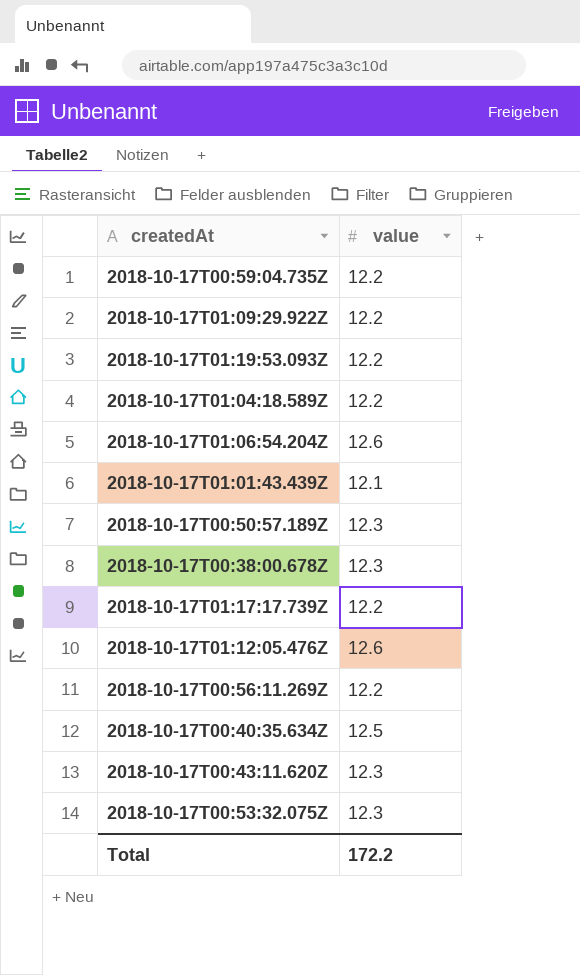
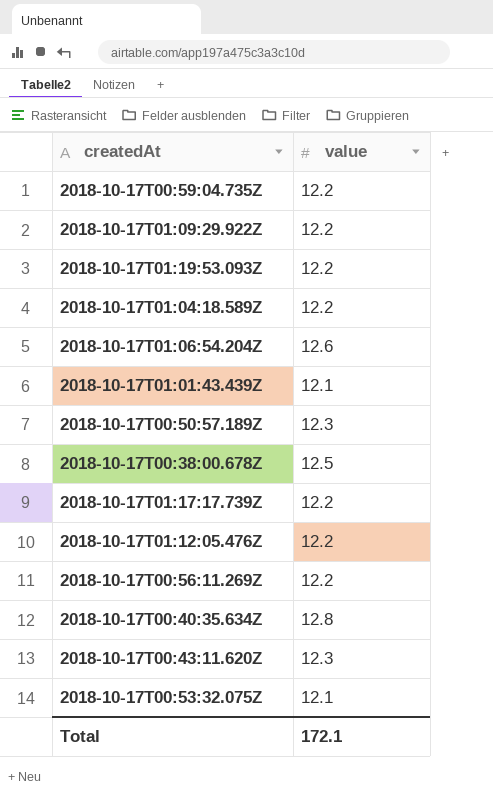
2018-10-17T00:38:00.678Z | value: 12.3 -> 12.5
2018-10-17T01:12:05.476Z | value: 12.6 -> 12.2
2018-10-17T00:40:35.634Z | value: 12.5 -> 12.8
2018-10-17T00:53:32.075Z | value: 12.3 -> 12.1
Total | value: 172.2 -> 172.1

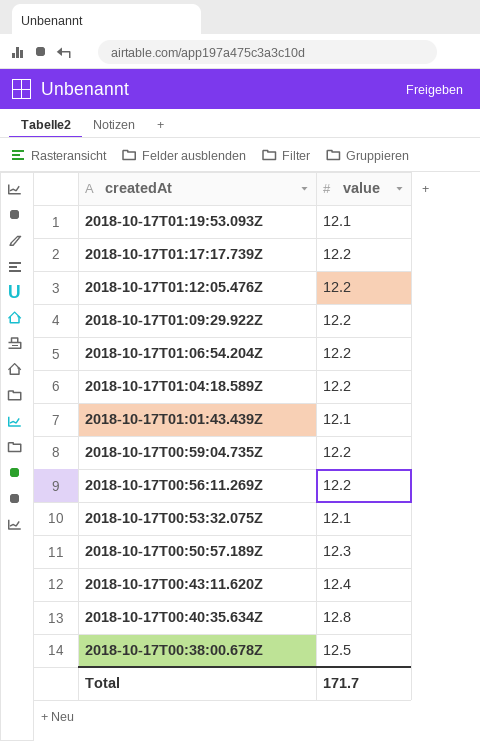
row order: none -> createdAt descending
2018-10-17T01:19:53.093Z | value: 12.2 -> 12.1
2018-10-17T01:06:54.204Z | value: 12.6 -> 12.2
2018-10-17T00:43:11.620Z | value: 12.3 -> 12.4
Total | value: 172.1 -> 171.7

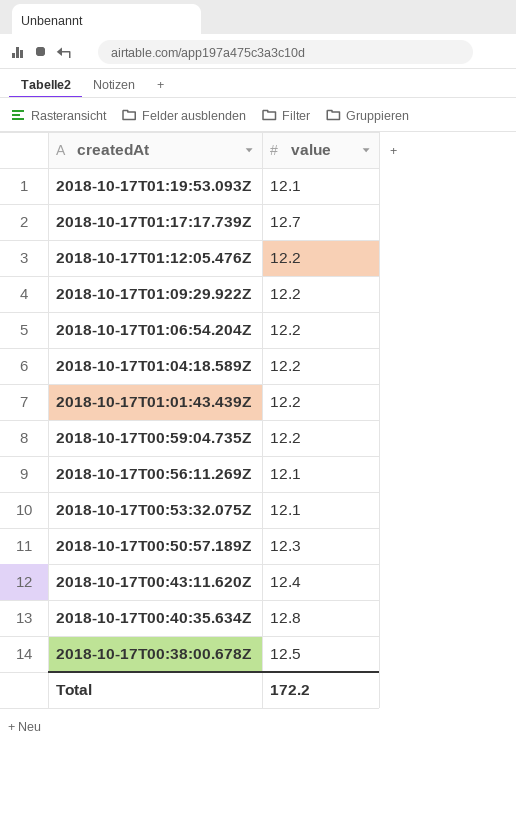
2018-10-17T01:17:17.739Z | value: 12.2 -> 12.7
2018-10-17T01:01:43.439Z | value: 12.1 -> 12.2
2018-10-17T00:56:11.269Z | value: 12.2 -> 12.1
Total | value: 171.7 -> 172.2

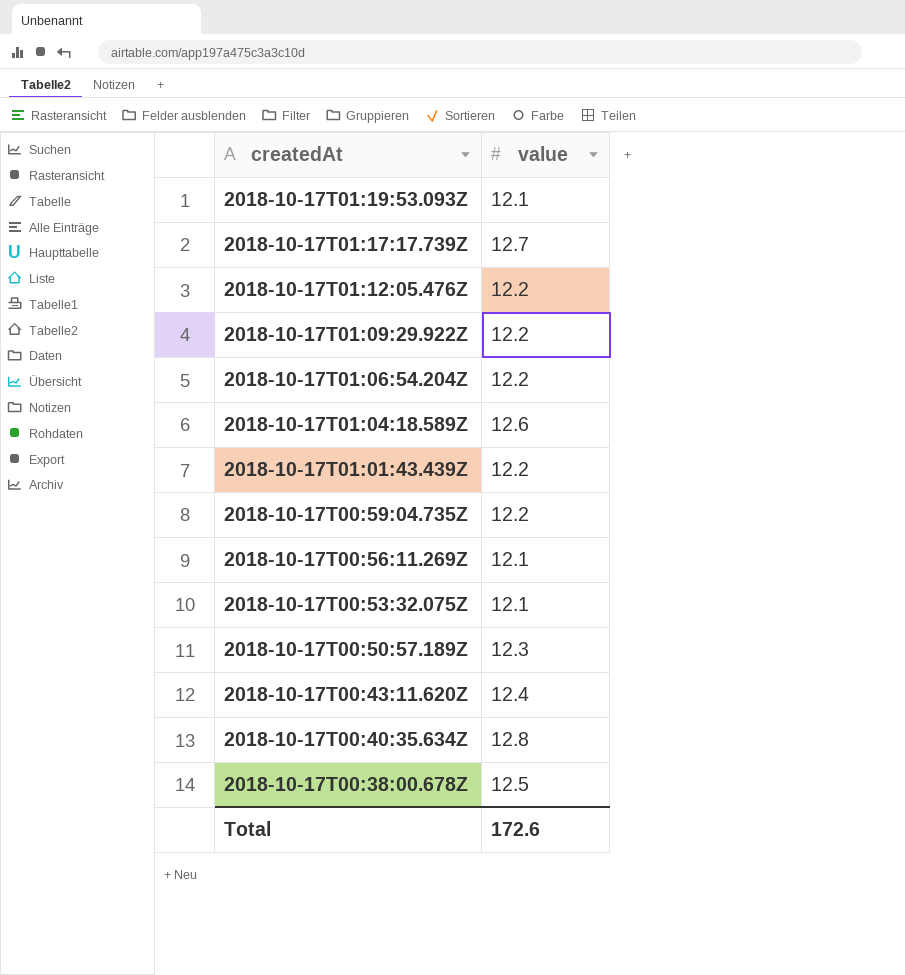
2018-10-17T01:04:18.589Z | value: 12.2 -> 12.6
Total | value: 172.2 -> 172.6

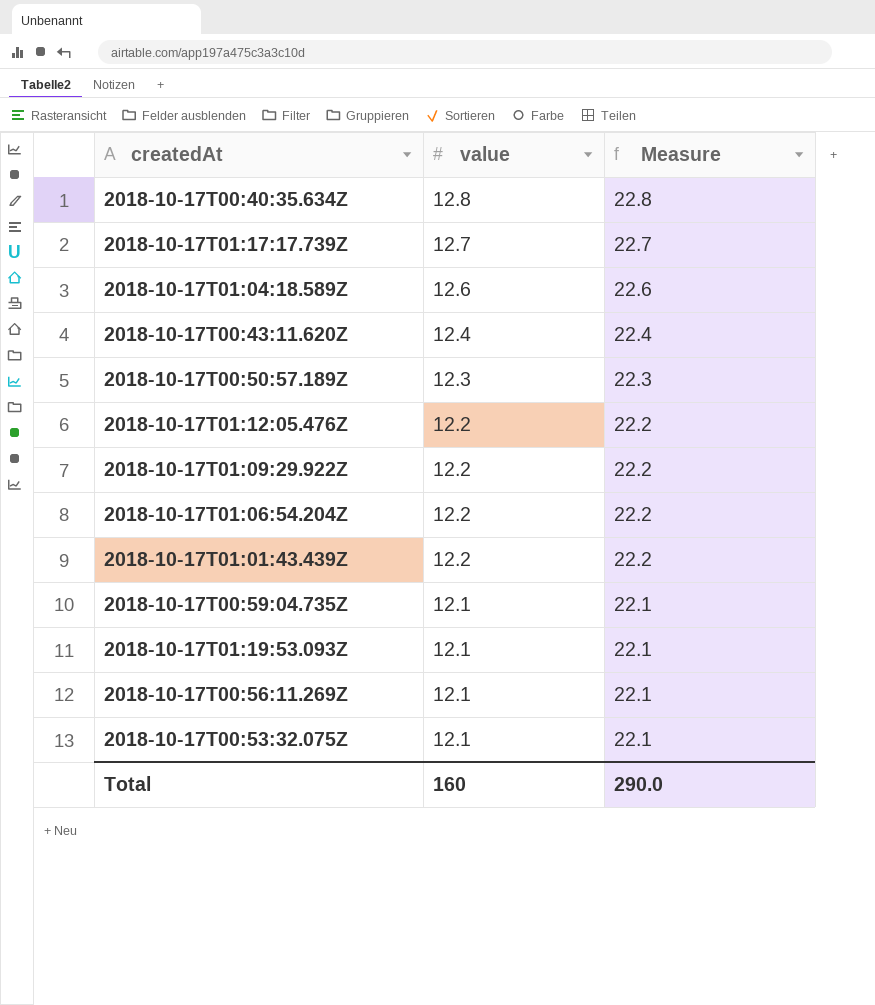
row order: createdAt descending -> value descending
column Measure | formula: none -> [value] + 10
row 2018-10-17T00:38:00.678Z: 12.5 -> none
2018-10-17T00:59:04.735Z | value: 12.2 -> 12.1
Total | value: 172.6 -> 160

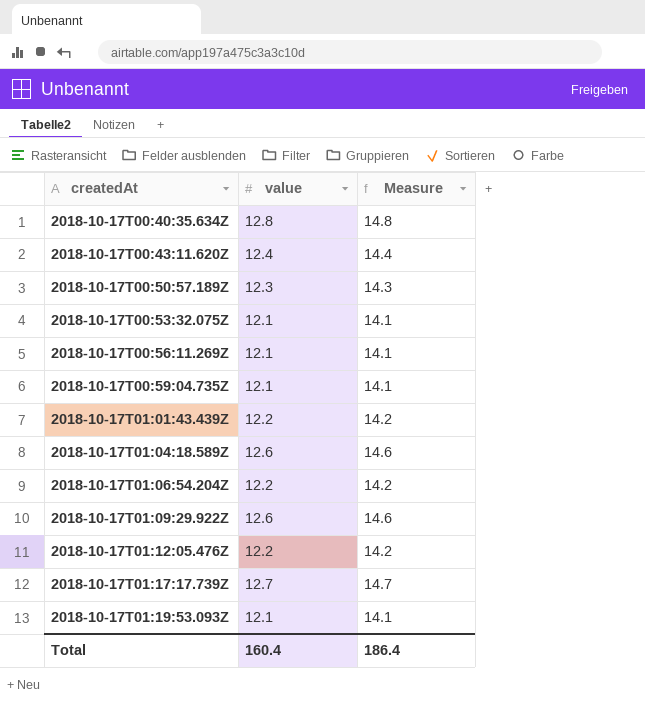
row order: value descending -> createdAt ascending
column Measure | formula: [value] + 10 -> [value] + 2
2018-10-17T01:09:29.922Z | value: 12.2 -> 12.6
Total | value: 160 -> 160.4
Total | Measure: 290.0 -> 186.4

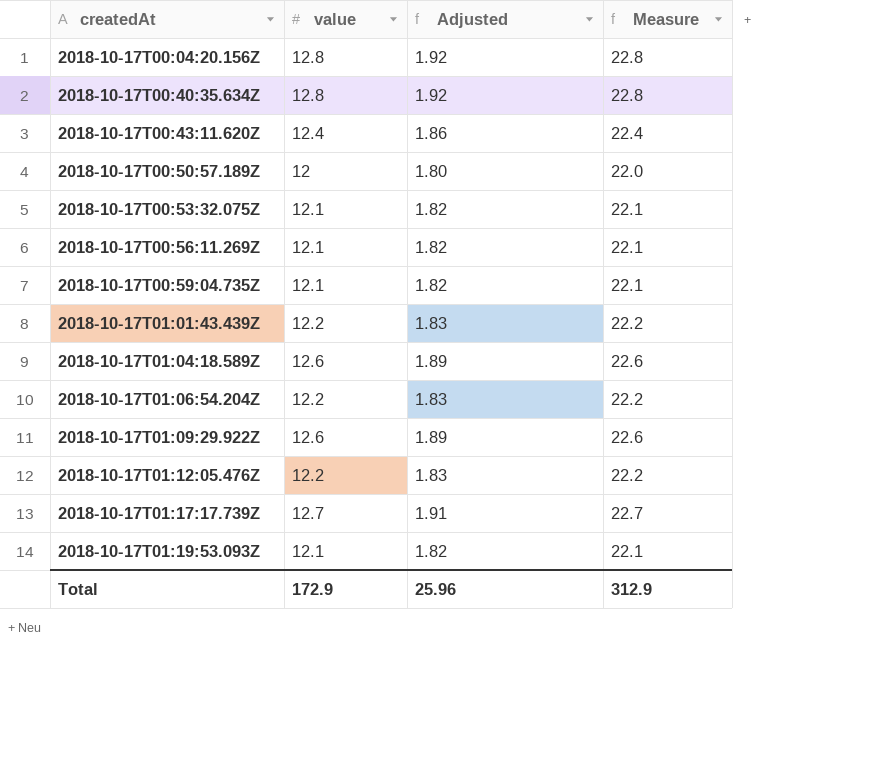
column Adjusted | formula: none -> [value] * 0.15
column Measure | formula: [value] + 2 -> [value] + 10
row 2018-10-17T00:04:20.156Z: none -> 12.8 | 1.92 | 22.8
2018-10-17T00:50:57.189Z | value: 12.3 -> 12
Total | value: 160.4 -> 172.9
Total | Measure: 186.4 -> 312.9

